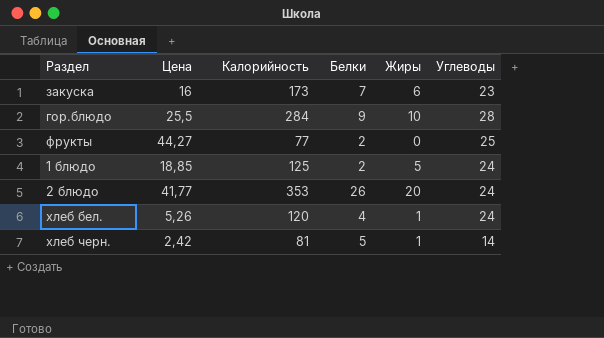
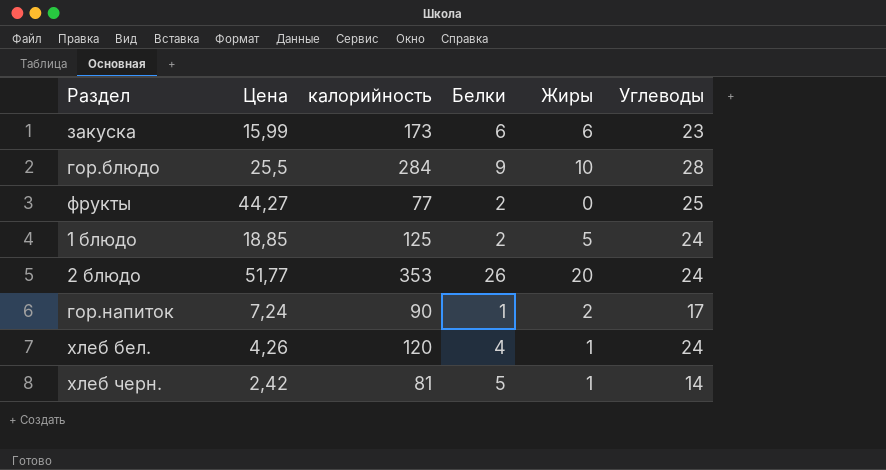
column name: Калорийность -> калорийность
закуска | Цена: 16 -> 15,99
закуска | Белки: 7 -> 6
2 блюдо | Цена: 41,77 -> 51,77
row гор.напиток: none -> 7,24 | 90 | 1 | 2 | 17
хлеб бел. | Цена: 5,26 -> 4,26

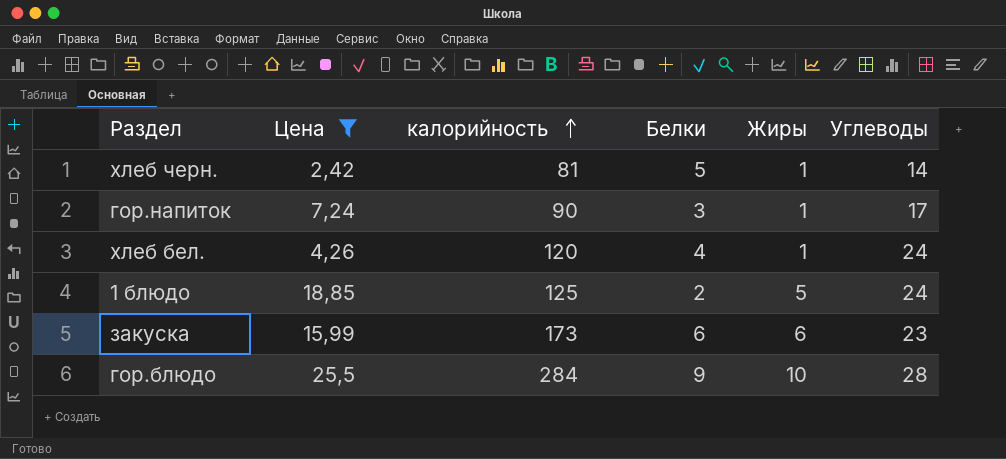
filter: none -> Цена <= 25,5
row order: none -> калорийность ascending
гор.напиток | Белки: 1 -> 3
гор.напиток | Жиры: 2 -> 1

